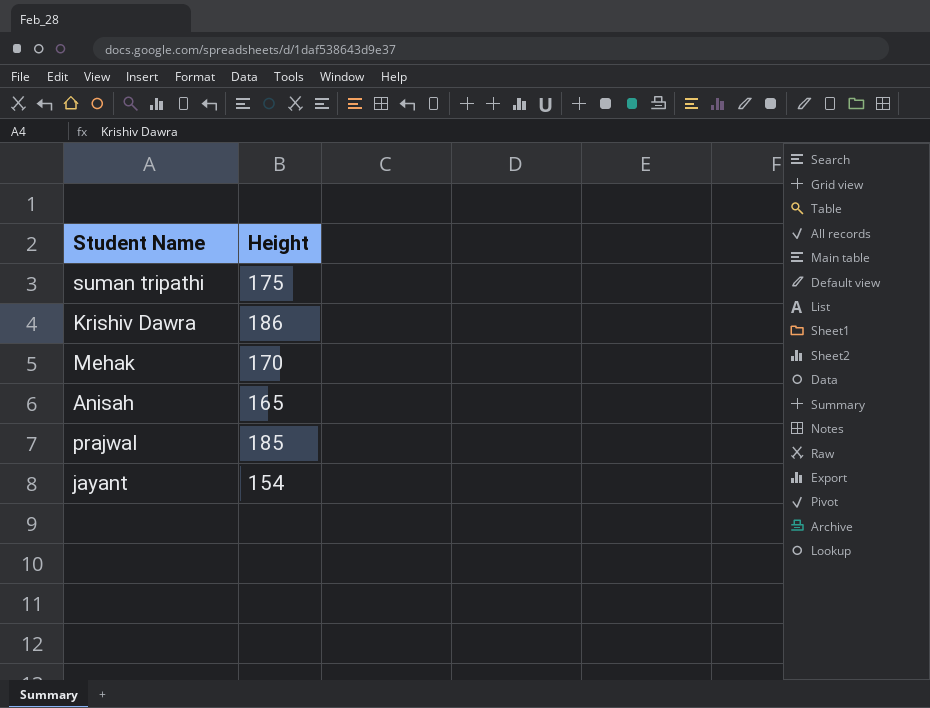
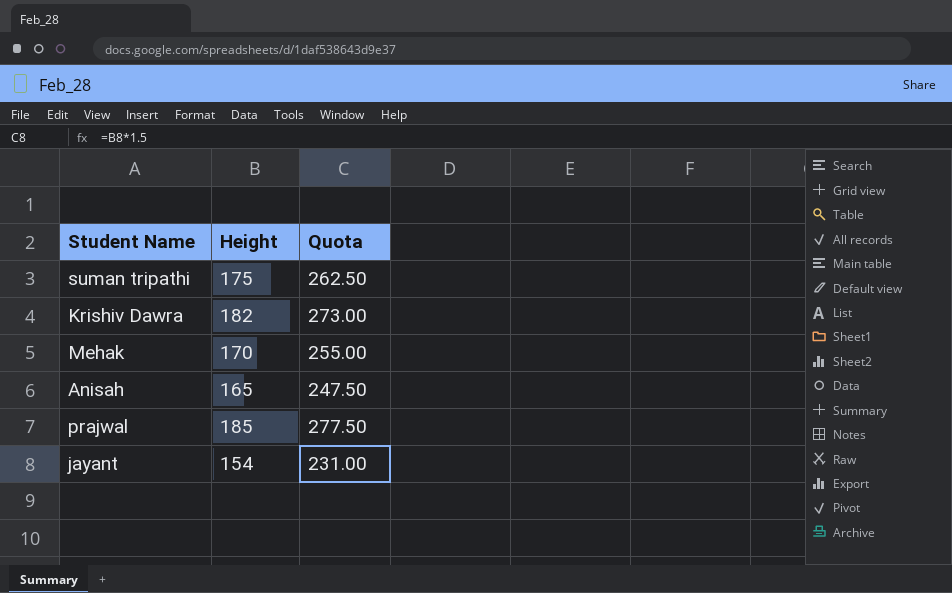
column Quota | formula: none -> [Height] * 1.5
Krishiv Dawra | Height: 186 -> 182

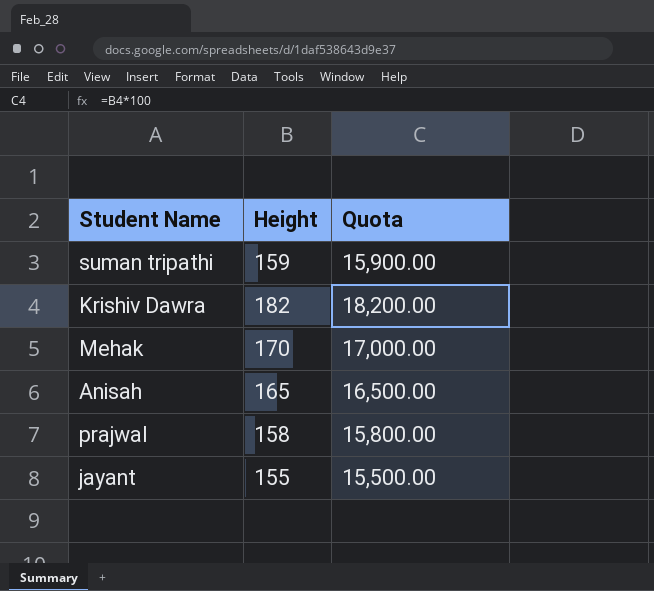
column Quota | formula: [Height] * 1.5 -> [Height] * 100
suman tripathi | Height: 175 -> 159
prajwal | Height: 185 -> 158
jayant | Height: 154 -> 155

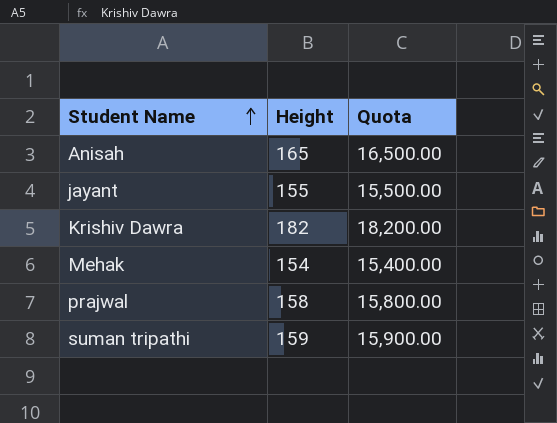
row order: none -> Student Name ascending
Mehak | Height: 170 -> 154
Mehak | Quota: 17,000.00 -> 15,400.00

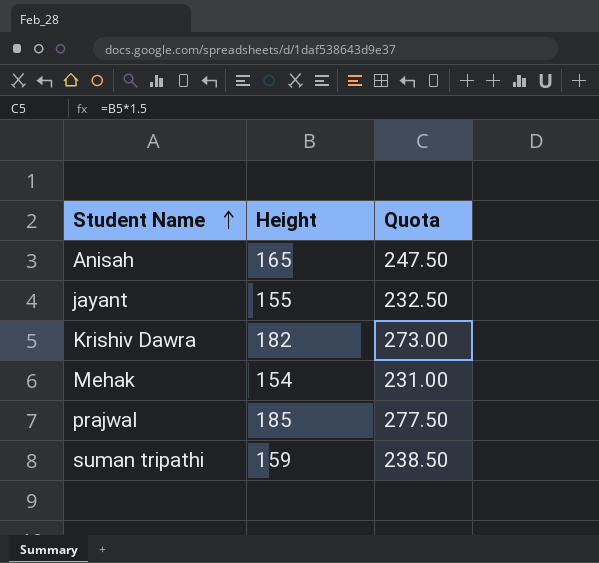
column Quota | formula: [Height] * 100 -> [Height] * 1.5
prajwal | Height: 158 -> 185

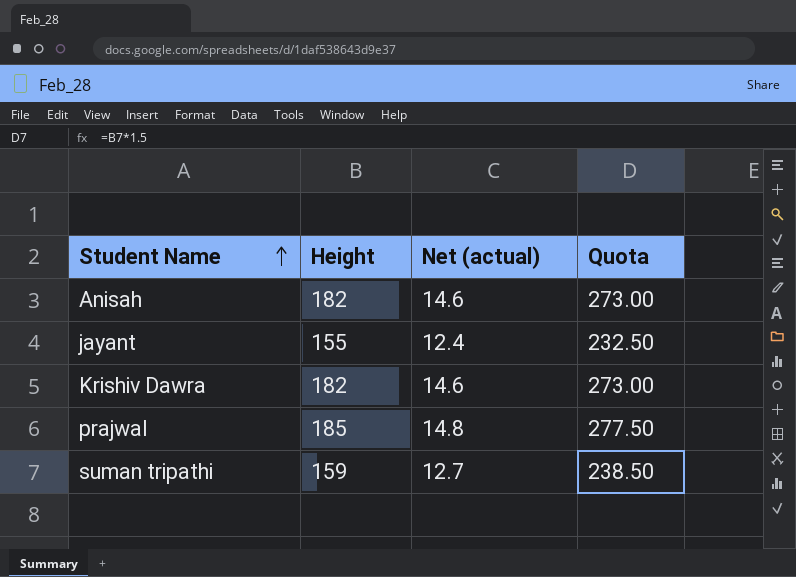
column Net (actual) | formula: none -> [Height] * 0.08
row Mehak: 154 | 231.00 -> none
Anisah | Height: 165 -> 182
Anisah | Quota: 247.50 -> 273.00

